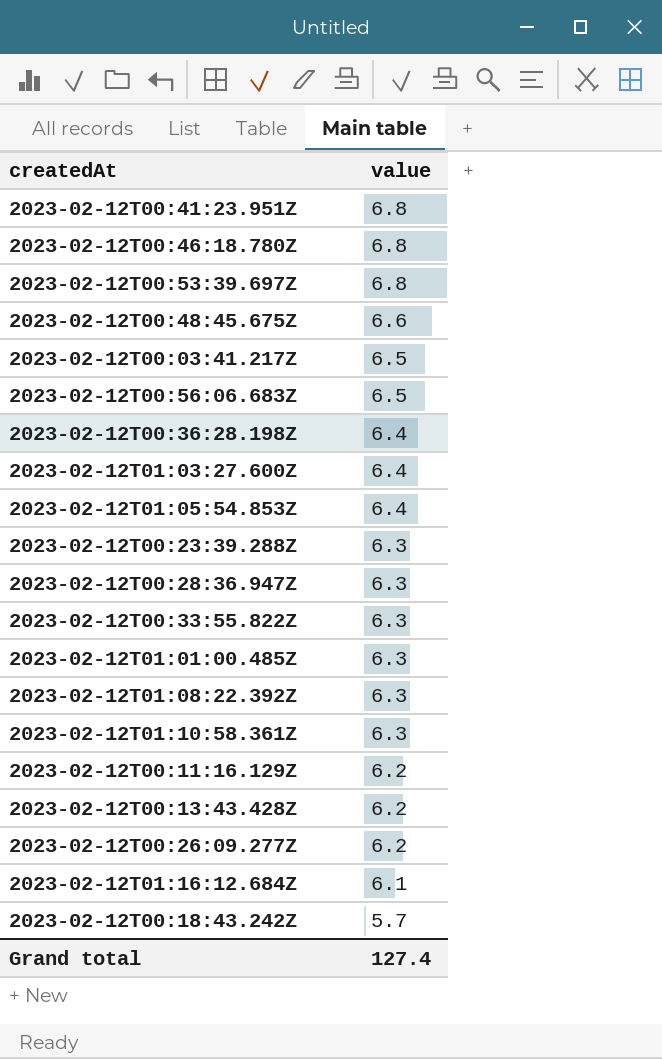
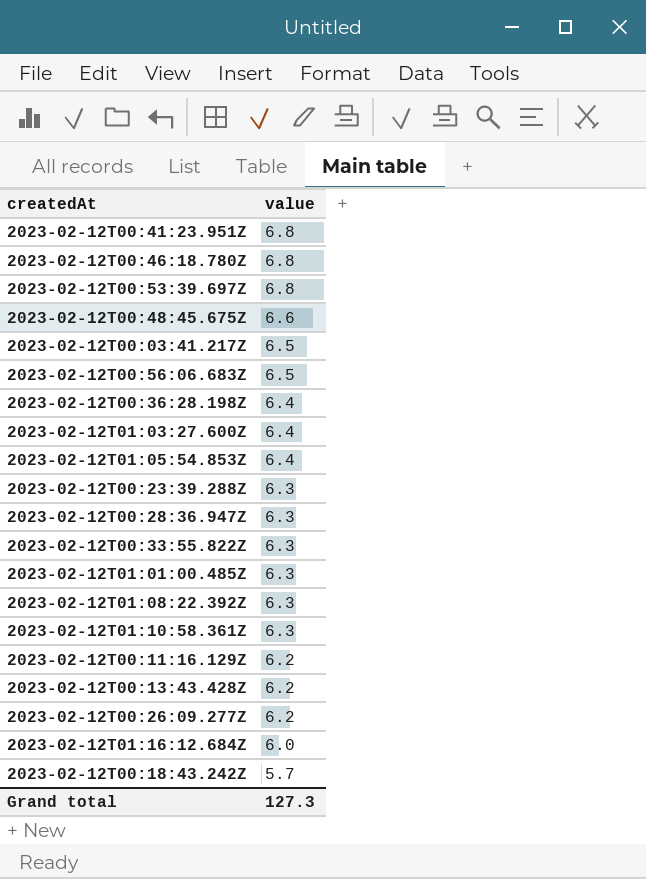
2023-02-12T01:16:12.684Z | value: 6.1 -> 6.0
Grand total | value: 127.4 -> 127.3

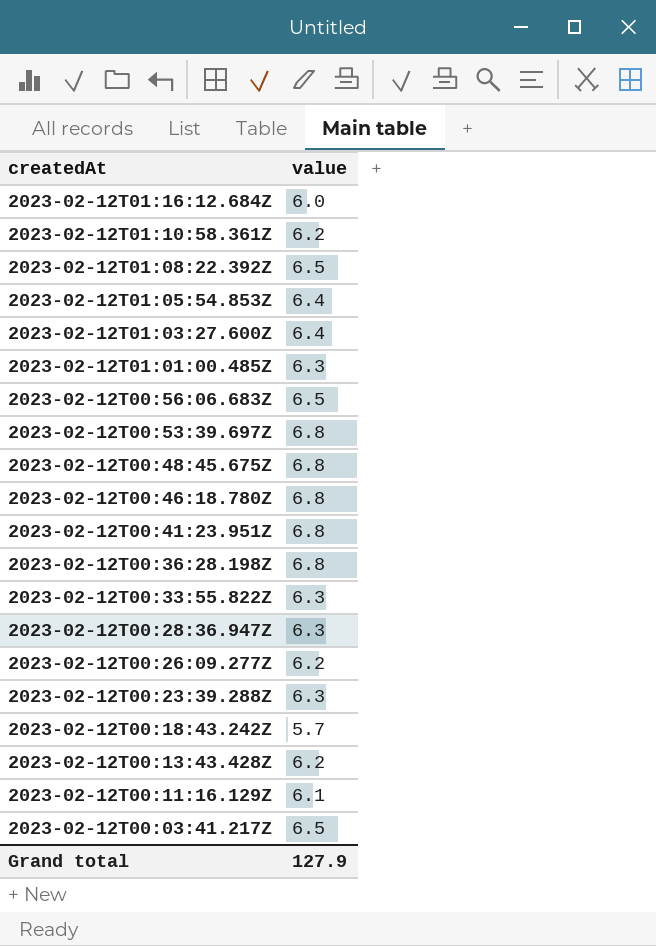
row order: value descending -> createdAt descending
2023-02-12T01:10:58.361Z | value: 6.3 -> 6.2
2023-02-12T01:08:22.392Z | value: 6.3 -> 6.5
2023-02-12T00:48:45.675Z | value: 6.6 -> 6.8
2023-02-12T00:36:28.198Z | value: 6.4 -> 6.8
2023-02-12T00:11:16.129Z | value: 6.2 -> 6.1
Grand total | value: 127.3 -> 127.9

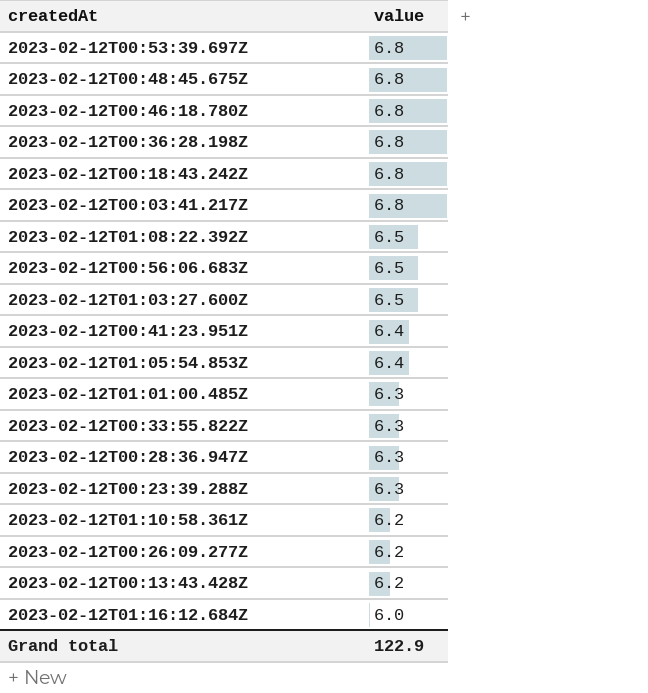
row order: createdAt descending -> value descending
row 2023-02-12T00:11:16.129Z: 6.1 -> none
2023-02-12T00:18:43.242Z | value: 5.7 -> 6.8
2023-02-12T00:03:41.217Z | value: 6.5 -> 6.8
2023-02-12T01:03:27.600Z | value: 6.4 -> 6.5
2023-02-12T00:41:23.951Z | value: 6.8 -> 6.4
Grand total | value: 127.9 -> 122.9

